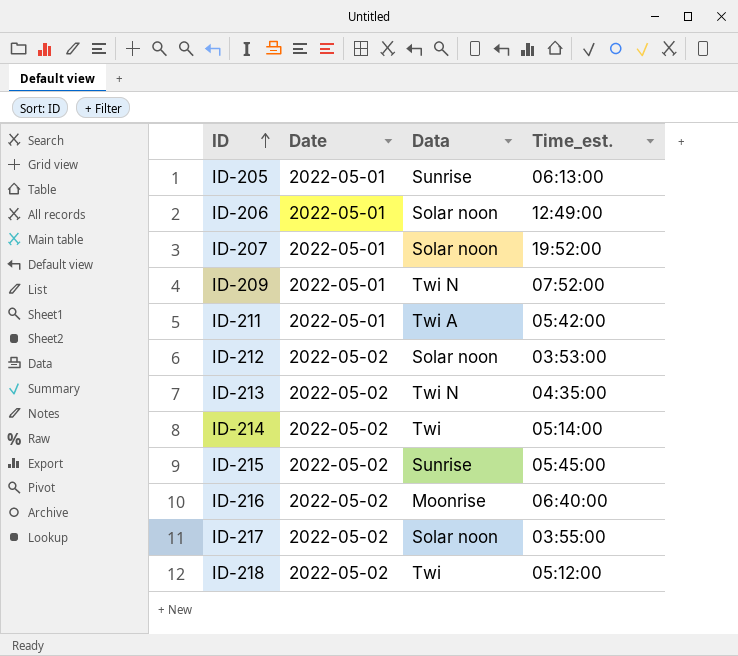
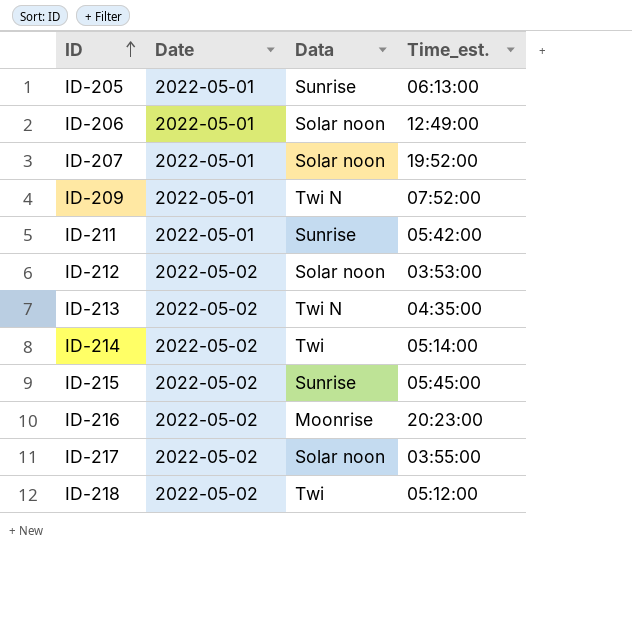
ID-211 | Data: Twi A -> Sunrise
ID-216 | Time_est.: 06:40:00 -> 20:23:00

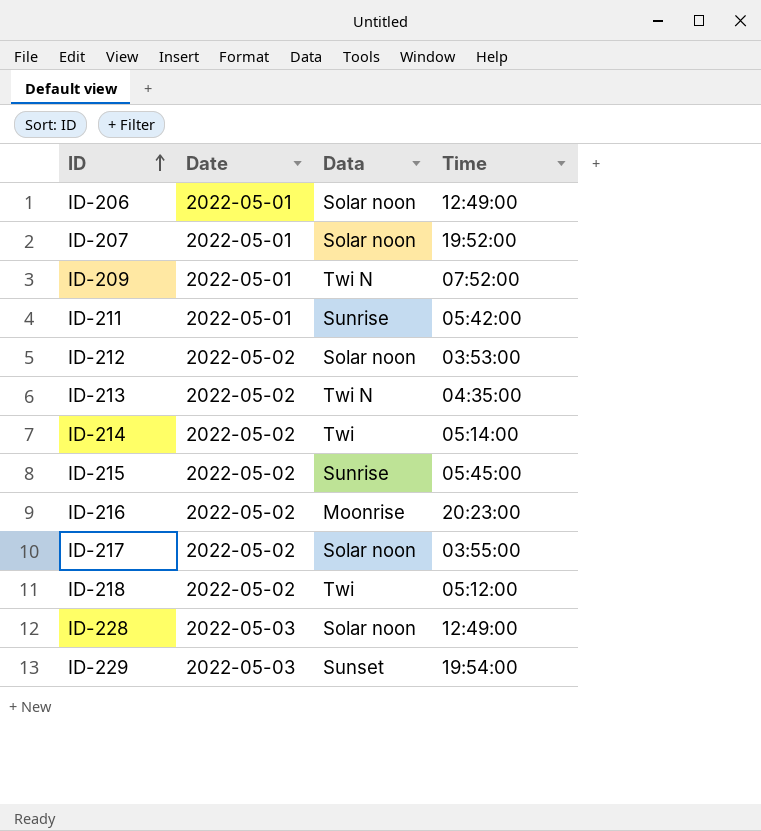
column name: Time_est. -> Time
row ID-205: 2022-05-01 | Sunrise | 06:13:00 -> none
row ID-228: none -> 2022-05-03 | Solar noon | 12:49:00
row ID-229: none -> 2022-05-03 | Sunset | 19:54:00

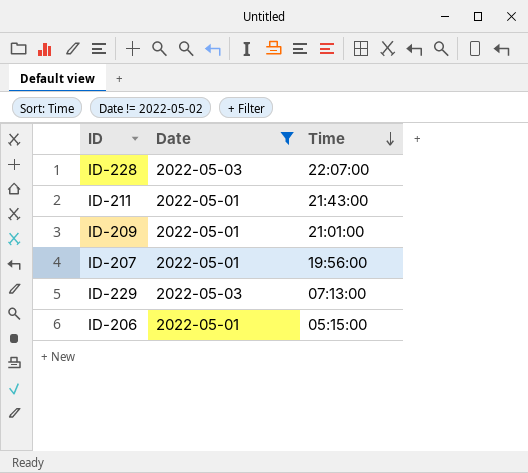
filter: none -> Date != 2022-05-02
row order: ID ascending -> Time descending
column Data | position: 3 -> none
ID-228 | Time: 12:49:00 -> 22:07:00
ID-211 | Time: 05:42:00 -> 21:43:00
ID-209 | Time: 07:52:00 -> 21:01:00
ID-207 | Time: 19:52:00 -> 19:56:00
ID-229 | Time: 19:54:00 -> 07:13:00
ID-206 | Time: 12:49:00 -> 05:15:00

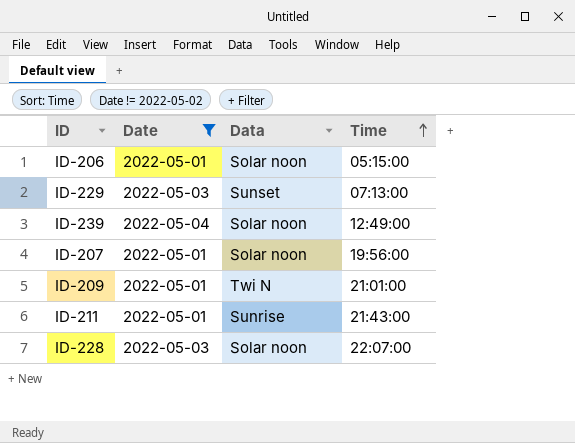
row order: Time descending -> Time ascending
column Data | position: none -> 3
row ID-239: none -> 2022-05-04 | Solar noon | 12:49:00

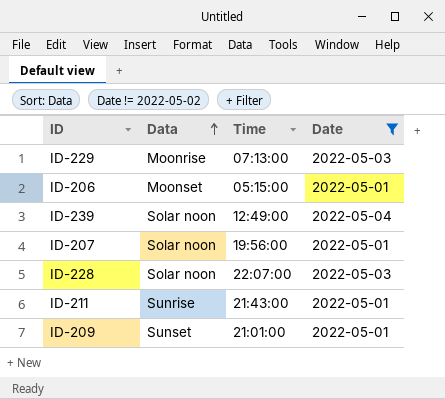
row order: Time ascending -> Data ascending
column Date | position: 2 -> 4
ID-229 | Data: Sunset -> Moonrise
ID-206 | Data: Solar noon -> Moonset
ID-209 | Data: Twi N -> Sunset

